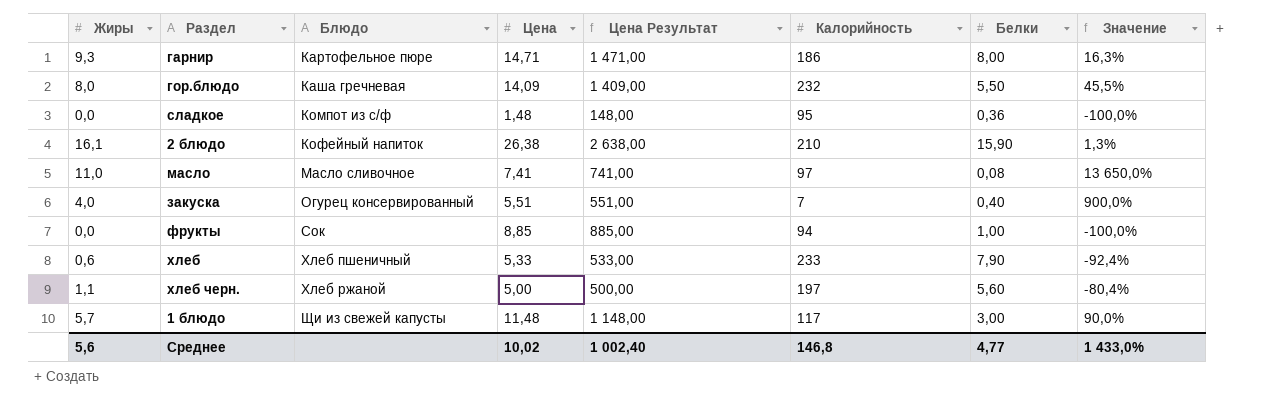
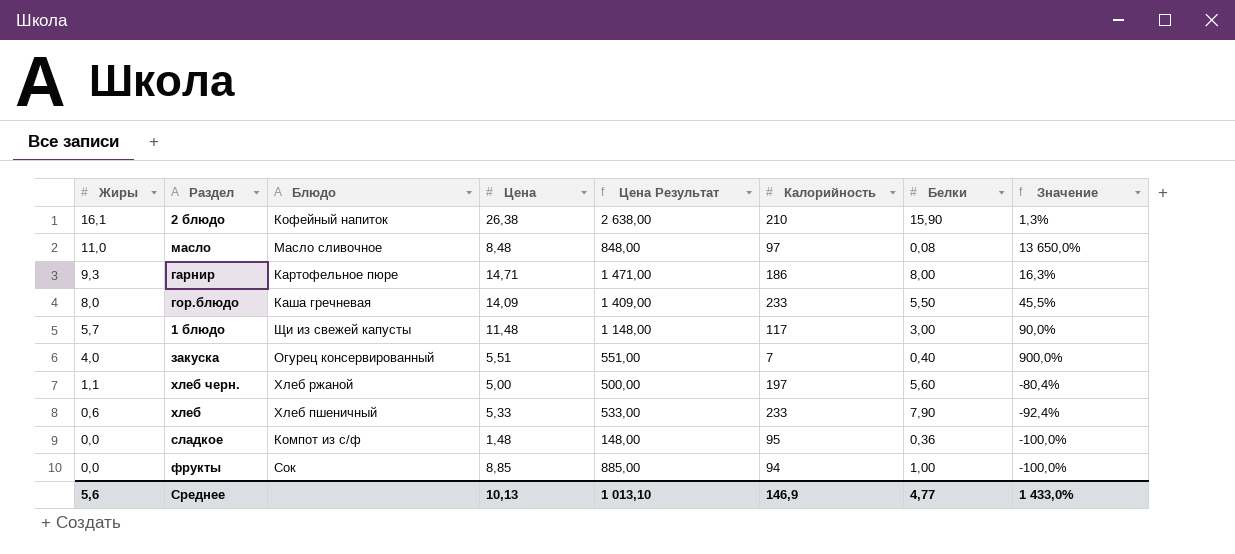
row order: Блюдо ascending -> Жиры descending
масло | Цена: 7,41 -> 8,48
масло | Цена Результат: 741,00 -> 848,00
гор.блюдо | Калорийность: 232 -> 233
Среднее | Цена: 10,02 -> 10,13
Среднее | Цена Результат: 1 002,40 -> 1 013,10
Среднее | Калорийность: 146,8 -> 146,9

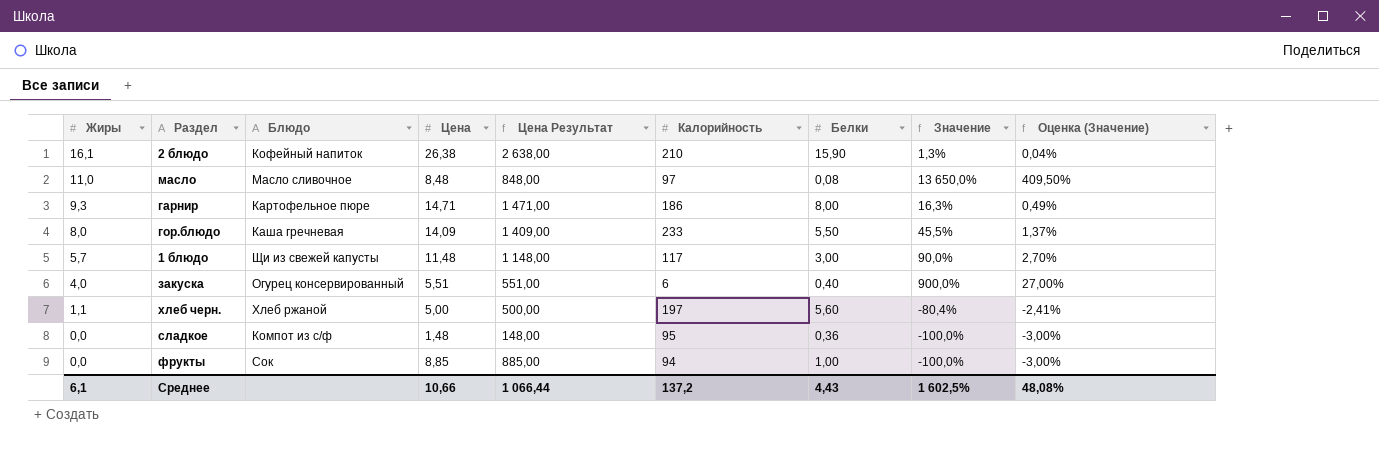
column Оценка (Значение) | formula: none -> [Значение] * 0,03
row хлеб: 0,6 | Хлеб пшеничный | 5,33 | 533,00 | 233 | 7,90 | -92,4% -> none
закуска | Калорийность: 7 -> 6
Среднее | Жиры: 5,6 -> 6,1
Среднее | Цена: 10,13 -> 10,66
Среднее | Цена Результат: 1 013,10 -> 1 066,44
Среднее | Калорийность: 146,9 -> 137,2
Среднее | Белки: 4,77 -> 4,43
Среднее | Значение: 1 433,0% -> 1 602,5%

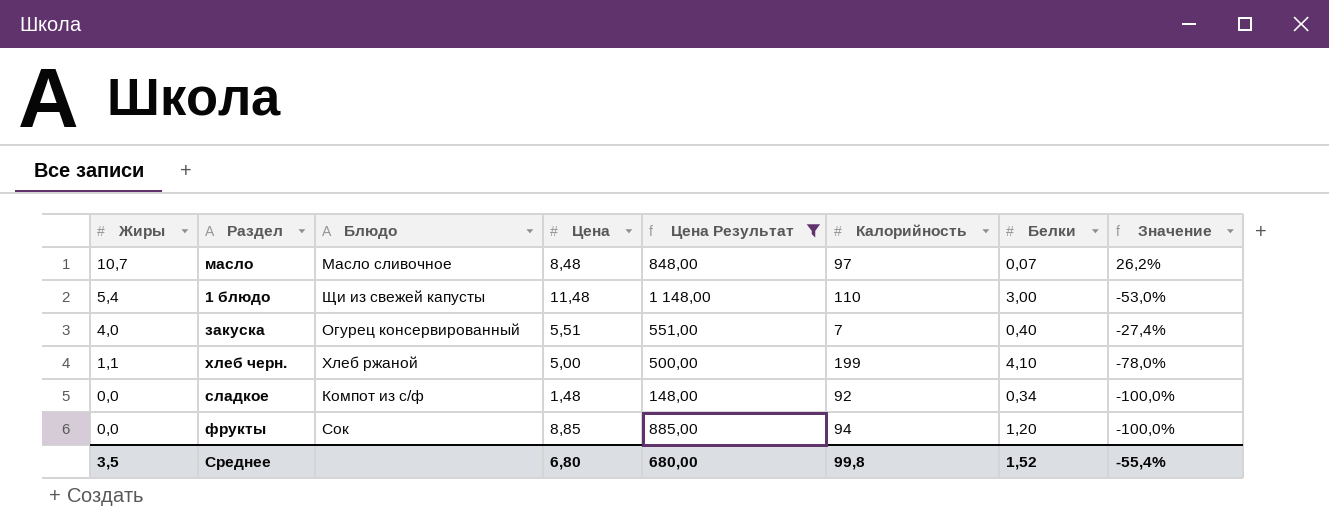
filter: none -> Цена Результат <= 1 148,00
column Оценка (Значение) | formula: [Значение] * 0,03 -> none
column Значение | formula: ([Жиры] - [Белки]) / [Белки] -> ([Жиры] - [Цена]) / [Цена]
масло | Жиры: 11,0 -> 10,7
масло | Белки: 0,08 -> 0,07
1 блюдо | Жиры: 5,7 -> 5,4
1 блюдо | Калорийность: 117 -> 110
закуска | Калорийность: 6 -> 7
хлеб черн. | Калорийность: 197 -> 199
хлеб черн. | Белки: 5,60 -> 4,10
сладкое | Калорийность: 95 -> 92
сладкое | Белки: 0,36 -> 0,34
фрукты | Белки: 1,00 -> 1,20
Среднее | Жиры: 6,1 -> 3,5
Среднее | Цена: 10,66 -> 6,80
Среднее | Цена Результат: 1 066,44 -> 680,00
Среднее | Калорийность: 137,2 -> 99,8
Среднее | Белки: 4,43 -> 1,52
Среднее | Значение: 1 602,5% -> -55,4%

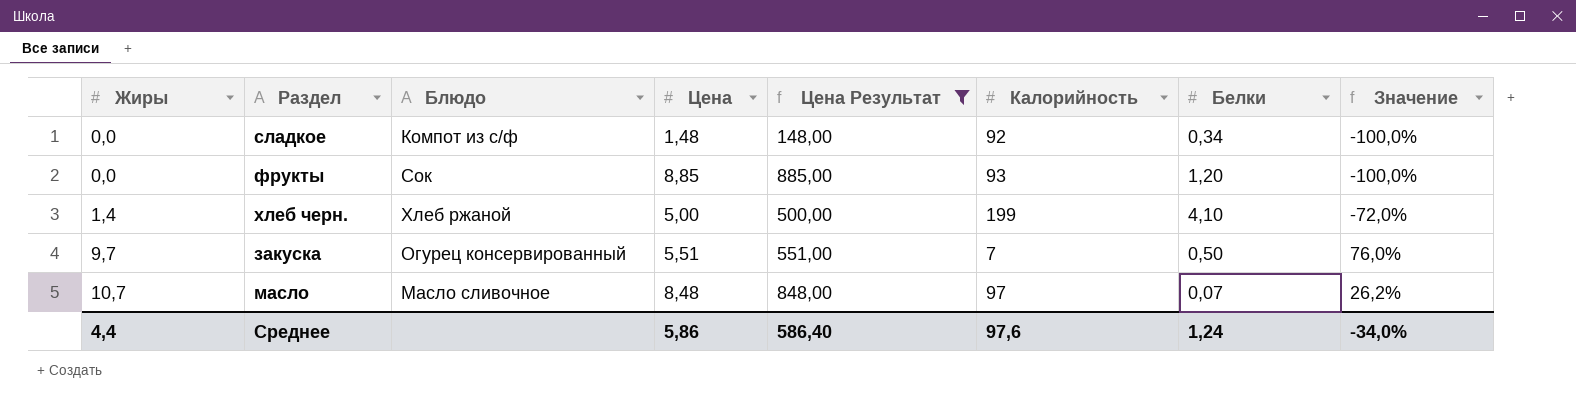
row order: Жиры descending -> Жиры ascending
row 1 блюдо: 5,4 | Щи из свежей капусты | 11,48 | 1 148,00 | 110 | 3,00 | -53,0% -> none
фрукты | Калорийность: 94 -> 93
хлеб черн. | Жиры: 1,1 -> 1,4
хлеб черн. | Значение: -78,0% -> -72,0%
закуска | Жиры: 4,0 -> 9,7
закуска | Белки: 0,40 -> 0,50
закуска | Значение: -27,4% -> 76,0%
Среднее | Жиры: 3,5 -> 4,4
Среднее | Цена: 6,80 -> 5,86
Среднее | Цена Результат: 680,00 -> 586,40
Среднее | Калорийность: 99,8 -> 97,6
Среднее | Белки: 1,52 -> 1,24
Среднее | Значение: -55,4% -> -34,0%

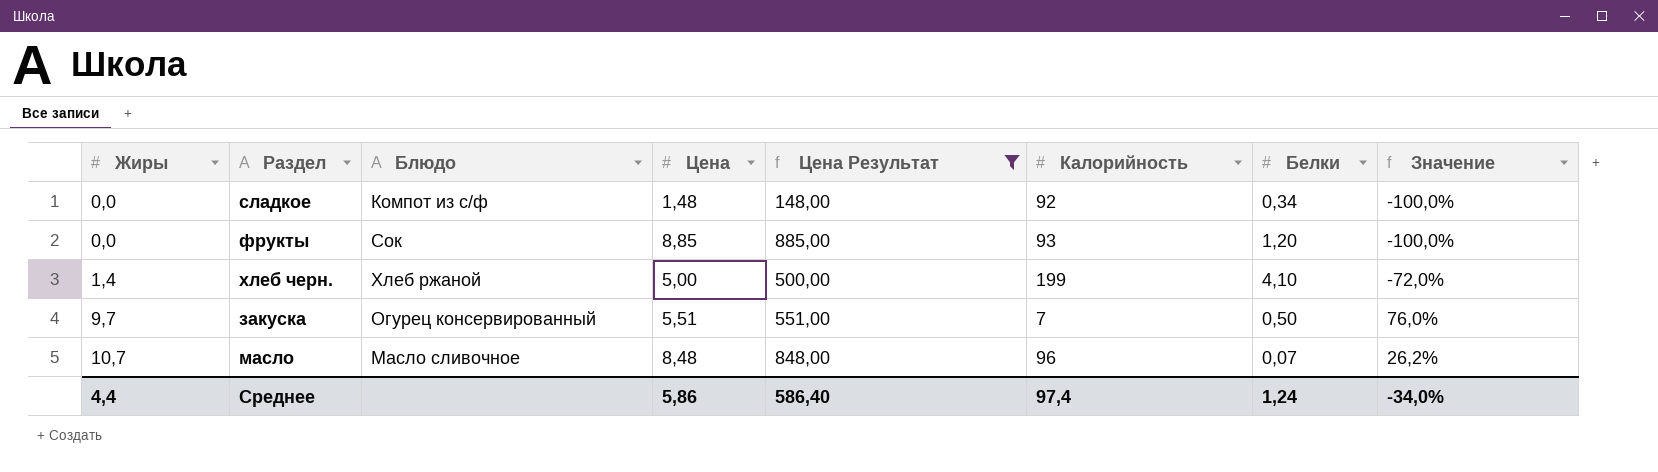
масло | Калорийность: 97 -> 96
Среднее | Калорийность: 97,6 -> 97,4

